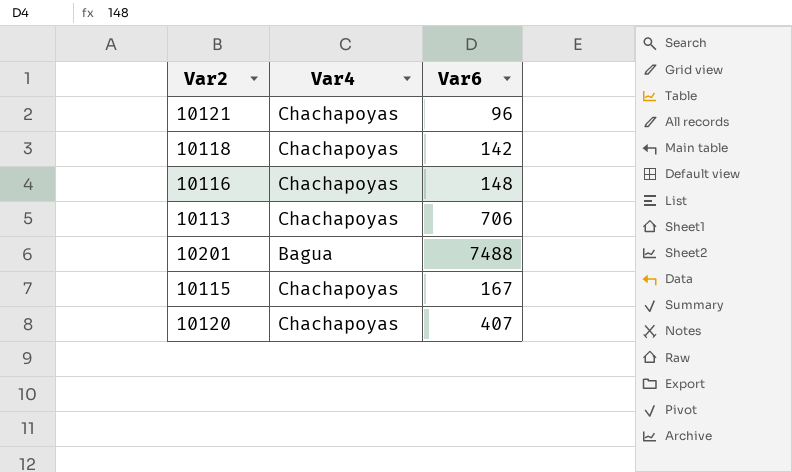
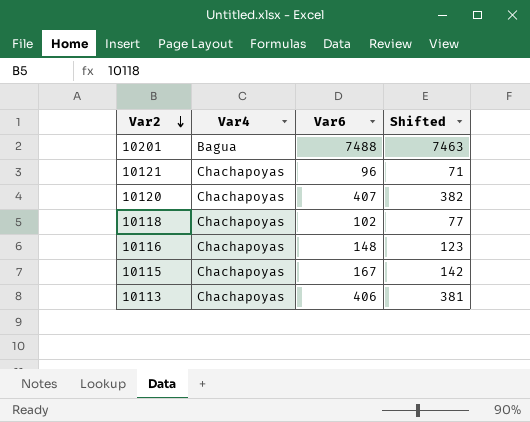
row order: none -> Var2 descending
column Shifted | formula: none -> [Var6] - 25
10118 | Var6: 142 -> 102
10113 | Var6: 706 -> 406

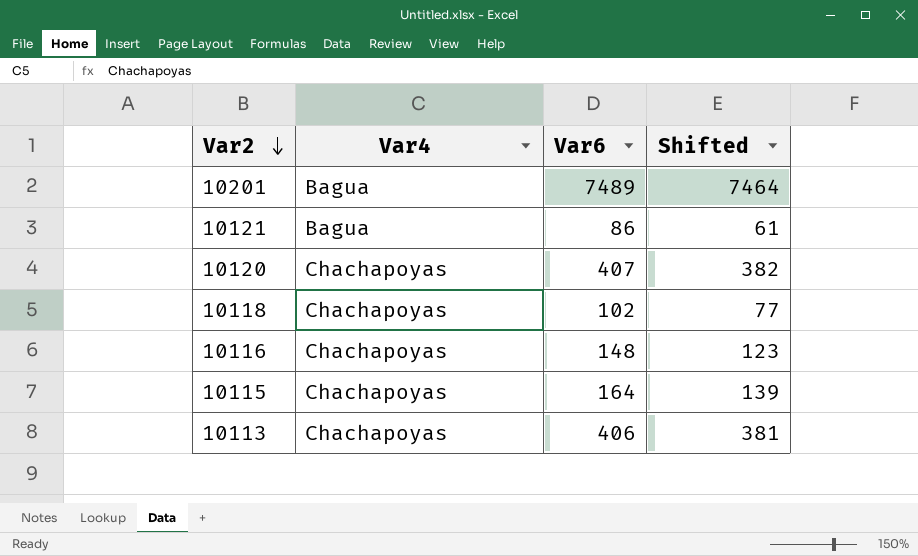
10201 | Var6: 7488 -> 7489
10201 | Shifted: 7463 -> 7464
10121 | Var4: Chachapoyas -> Bagua
10121 | Var6: 96 -> 86
10121 | Shifted: 71 -> 61
10115 | Var6: 167 -> 164
10115 | Shifted: 142 -> 139

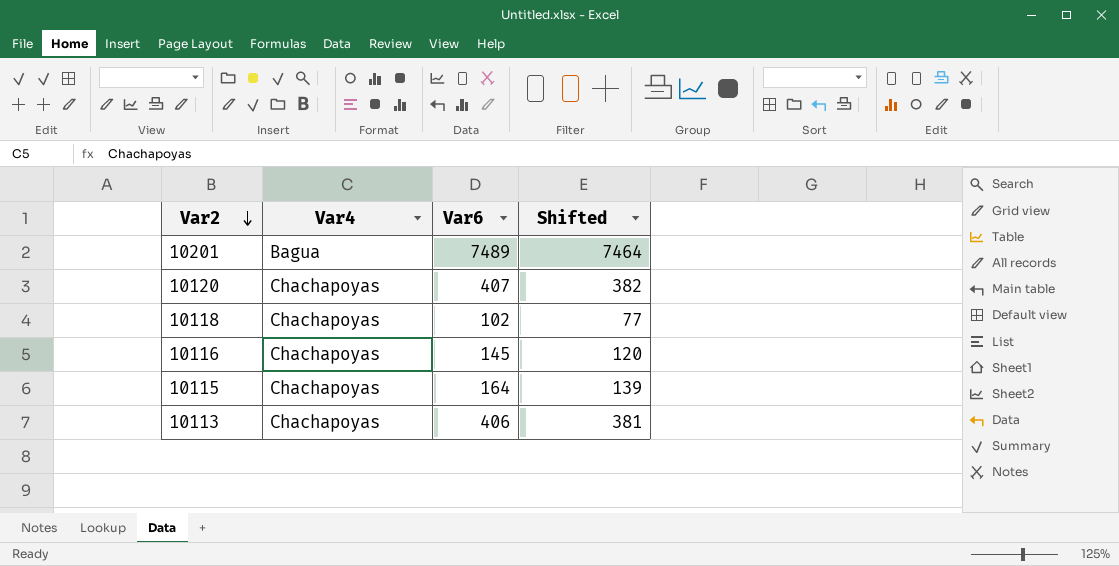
row 10121: Bagua | 86 | 61 -> none
10116 | Var6: 148 -> 145
10116 | Shifted: 123 -> 120

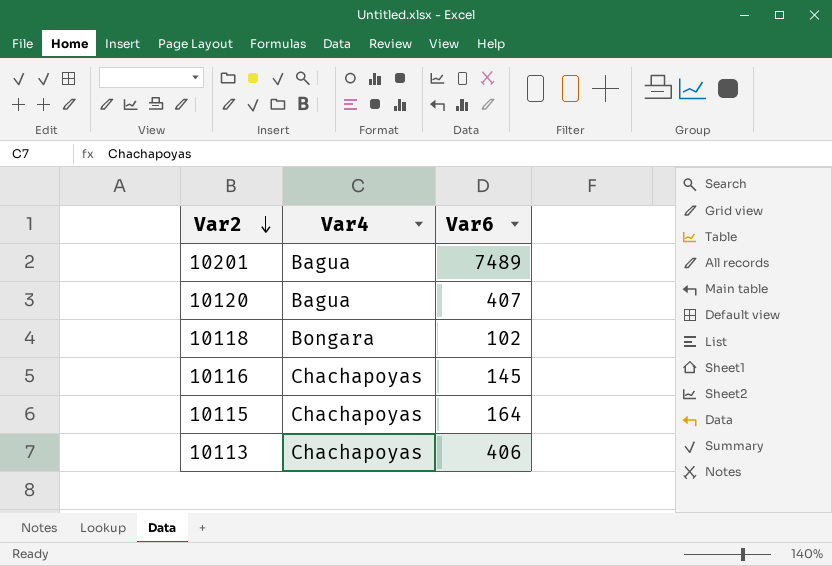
column Shifted | formula: [Var6] - 25 -> none
10120 | Var4: Chachapoyas -> Bagua
10118 | Var4: Chachapoyas -> Bongara

